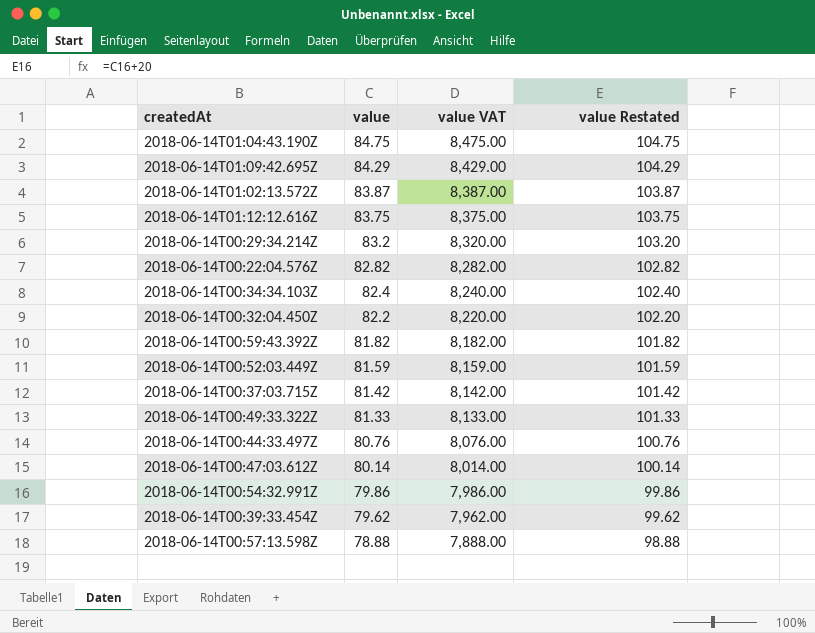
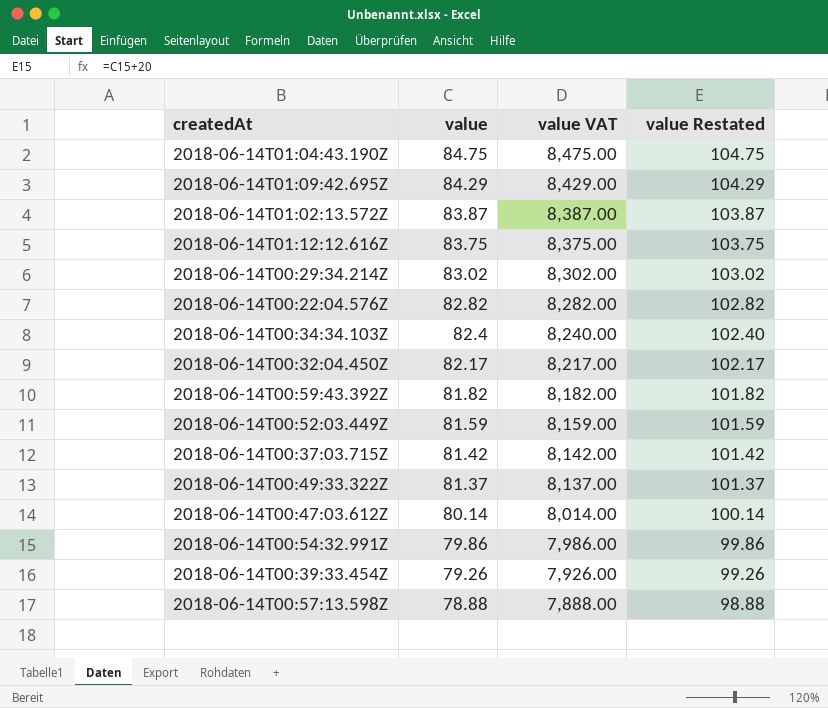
row 2018-06-14T00:44:33.497Z: 80.76 | 8,076.00 | 100.76 -> none
2018-06-14T00:29:34.214Z | value: 83.2 -> 83.02
2018-06-14T00:29:34.214Z | value VAT: 8,320.00 -> 8,302.00
2018-06-14T00:29:34.214Z | value Restated: 103.20 -> 103.02
2018-06-14T00:32:04.450Z | value: 82.2 -> 82.17
2018-06-14T00:32:04.450Z | value VAT: 8,220.00 -> 8,217.00
2018-06-14T00:32:04.450Z | value Restated: 102.20 -> 102.17
2018-06-14T00:49:33.322Z | value: 81.33 -> 81.37
2018-06-14T00:49:33.322Z | value VAT: 8,133.00 -> 8,137.00
2018-06-14T00:49:33.322Z | value Restated: 101.33 -> 101.37
2018-06-14T00:39:33.454Z | value: 79.62 -> 79.26
2018-06-14T00:39:33.454Z | value VAT: 7,962.00 -> 7,926.00
2018-06-14T00:39:33.454Z | value Restated: 99.62 -> 99.26

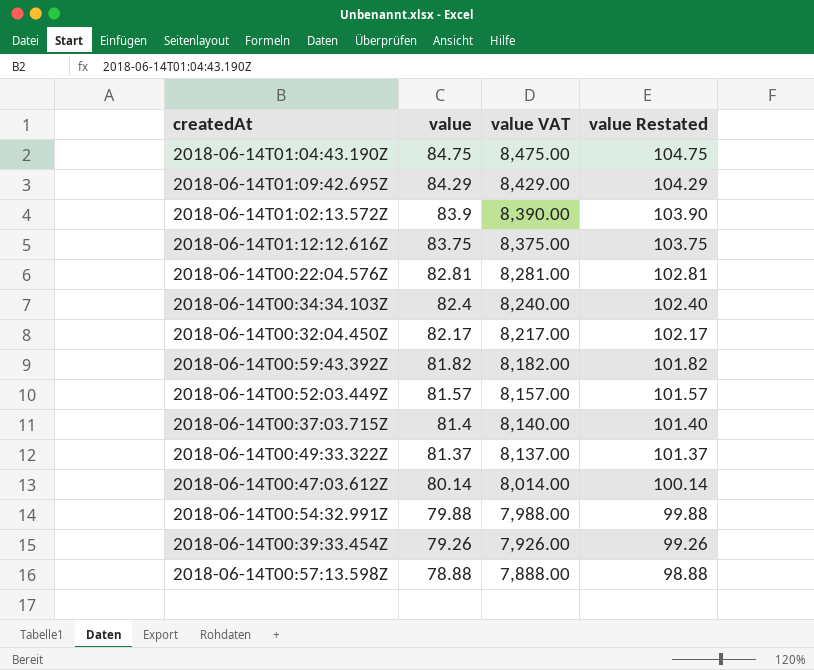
row 2018-06-14T00:29:34.214Z: 83.02 | 8,302.00 | 103.02 -> none
2018-06-14T01:02:13.572Z | value: 83.87 -> 83.9
2018-06-14T01:02:13.572Z | value VAT: 8,387.00 -> 8,390.00
2018-06-14T01:02:13.572Z | value Restated: 103.87 -> 103.90
2018-06-14T00:22:04.576Z | value: 82.82 -> 82.81
2018-06-14T00:22:04.576Z | value VAT: 8,282.00 -> 8,281.00
2018-06-14T00:22:04.576Z | value Restated: 102.82 -> 102.81
2018-06-14T00:52:03.449Z | value: 81.59 -> 81.57
2018-06-14T00:52:03.449Z | value VAT: 8,159.00 -> 8,157.00
2018-06-14T00:52:03.449Z | value Restated: 101.59 -> 101.57
2018-06-14T00:37:03.715Z | value: 81.42 -> 81.4
2018-06-14T00:37:03.715Z | value VAT: 8,142.00 -> 8,140.00
2018-06-14T00:37:03.715Z | value Restated: 101.42 -> 101.40
2018-06-14T00:54:32.991Z | value: 79.86 -> 79.88
2018-06-14T00:54:32.991Z | value VAT: 7,986.00 -> 7,988.00
2018-06-14T00:54:32.991Z | value Restated: 99.86 -> 99.88

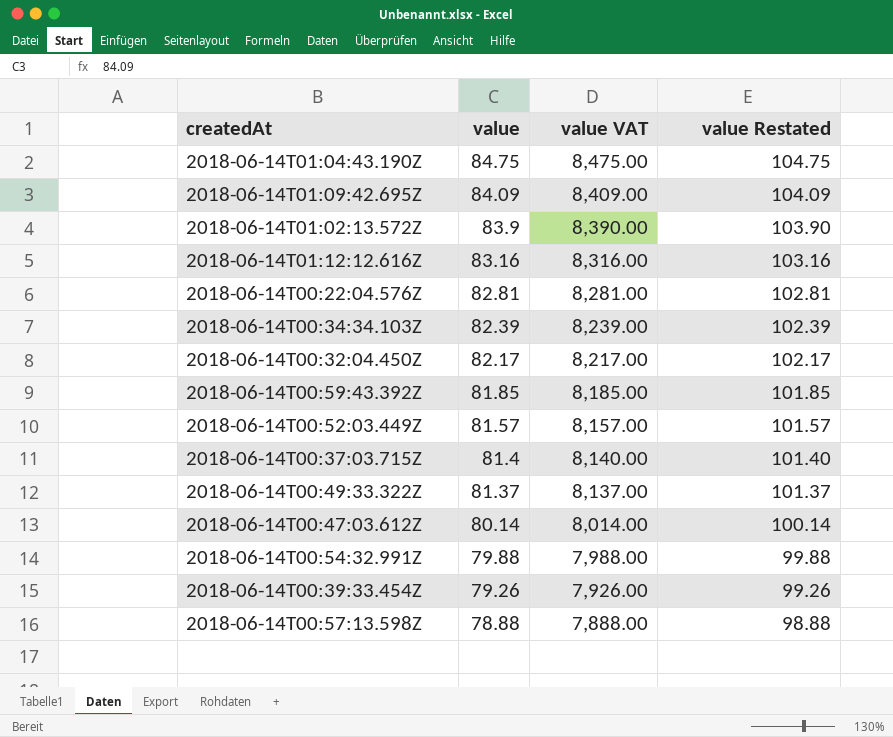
2018-06-14T01:09:42.695Z | value: 84.29 -> 84.09
2018-06-14T01:09:42.695Z | value VAT: 8,429.00 -> 8,409.00
2018-06-14T01:09:42.695Z | value Restated: 104.29 -> 104.09
2018-06-14T01:12:12.616Z | value: 83.75 -> 83.16
2018-06-14T01:12:12.616Z | value VAT: 8,375.00 -> 8,316.00
2018-06-14T01:12:12.616Z | value Restated: 103.75 -> 103.16
2018-06-14T00:34:34.103Z | value: 82.4 -> 82.39
2018-06-14T00:34:34.103Z | value VAT: 8,240.00 -> 8,239.00
2018-06-14T00:34:34.103Z | value Restated: 102.40 -> 102.39
2018-06-14T00:59:43.392Z | value: 81.82 -> 81.85
2018-06-14T00:59:43.392Z | value VAT: 8,182.00 -> 8,185.00
2018-06-14T00:59:43.392Z | value Restated: 101.82 -> 101.85

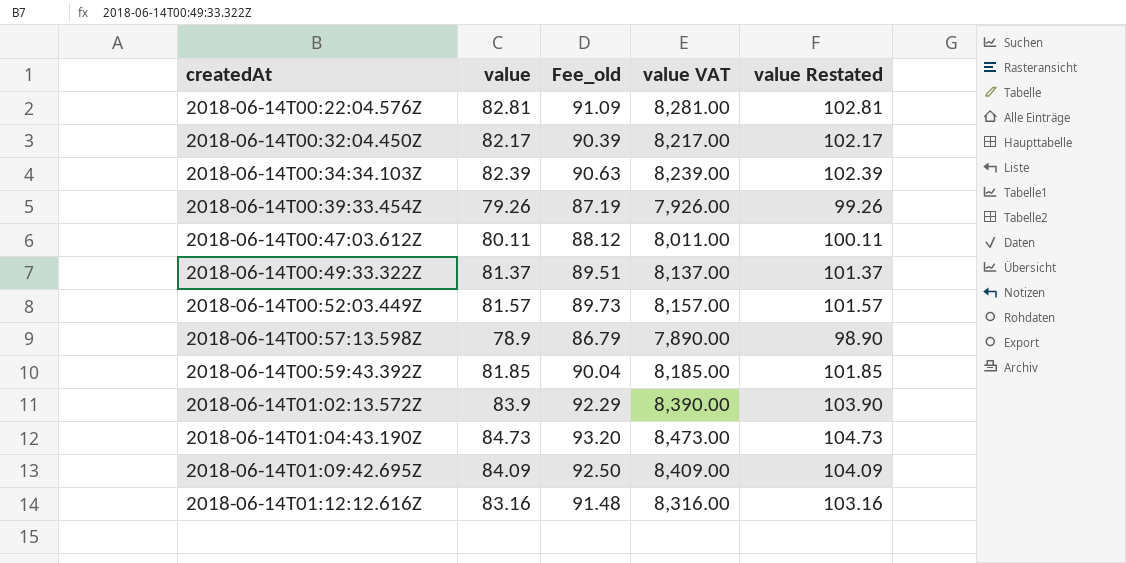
row order: value descending -> createdAt ascending
column Fee_old | formula: none -> [value] * 1.1
row 2018-06-14T00:37:03.715Z: 81.4 | 8,140.00 | 101.40 -> none
row 2018-06-14T00:54:32.991Z: 79.88 | 7,988.00 | 99.88 -> none
2018-06-14T00:47:03.612Z | value: 80.14 -> 80.11
2018-06-14T00:47:03.612Z | value VAT: 8,014.00 -> 8,011.00
2018-06-14T00:47:03.612Z | value Restated: 100.14 -> 100.11
2018-06-14T00:57:13.598Z | value: 78.88 -> 78.9
2018-06-14T00:57:13.598Z | value VAT: 7,888.00 -> 7,890.00
2018-06-14T00:57:13.598Z | value Restated: 98.88 -> 98.90
2018-06-14T01:04:43.190Z | value: 84.75 -> 84.73
2018-06-14T01:04:43.190Z | value VAT: 8,475.00 -> 8,473.00
2018-06-14T01:04:43.190Z | value Restated: 104.75 -> 104.73

